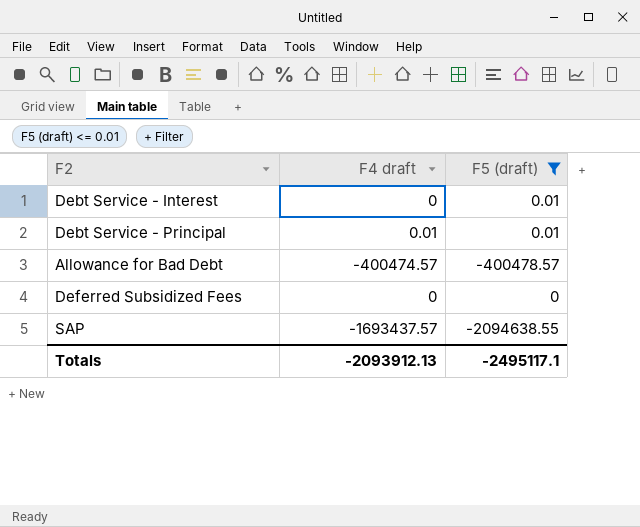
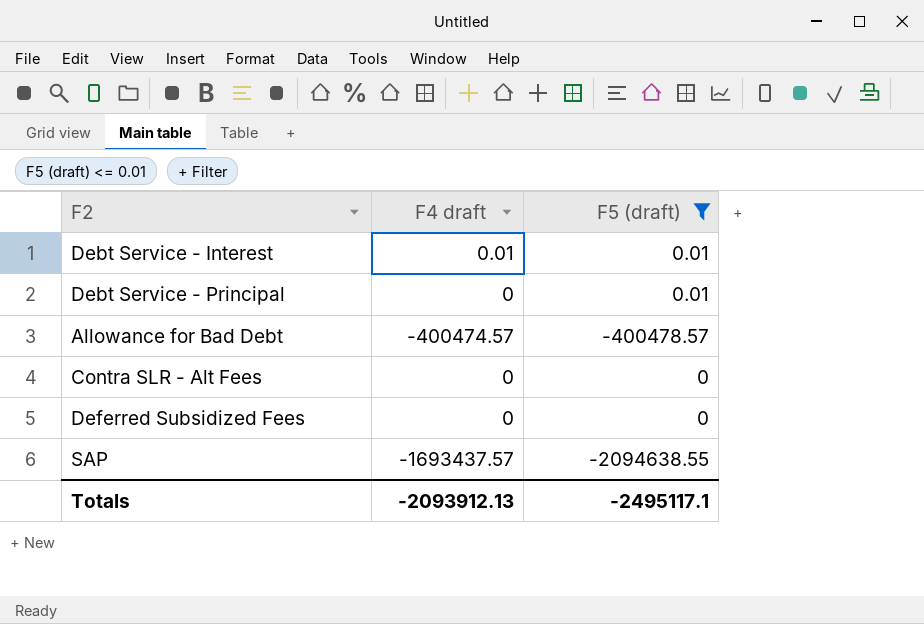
Debt Service - Interest | F4 draft: 0 -> 0.01
Debt Service - Principal | F4 draft: 0.01 -> 0
row Contra SLR - Alt Fees: none -> 0 | 0

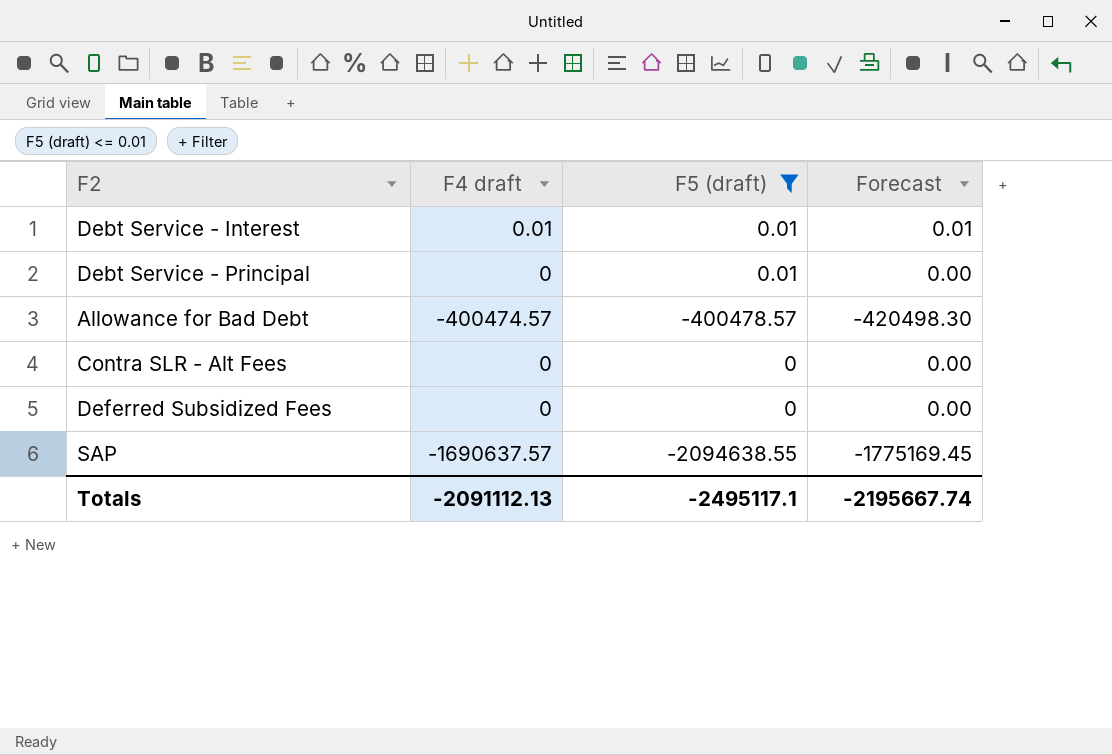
column Forecast | formula: none -> [F4 draft] * 1.05
SAP | F4 draft: -1693437.57 -> -1690637.57
Totals | F4 draft: -2093912.13 -> -2091112.13

